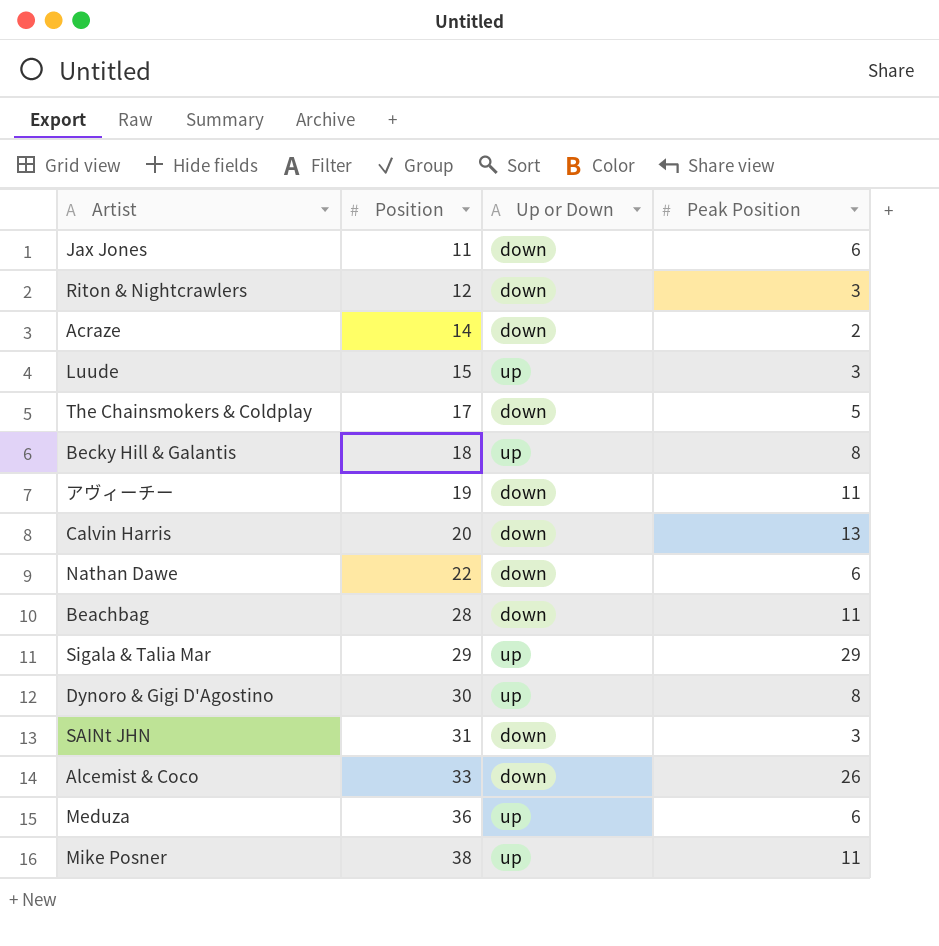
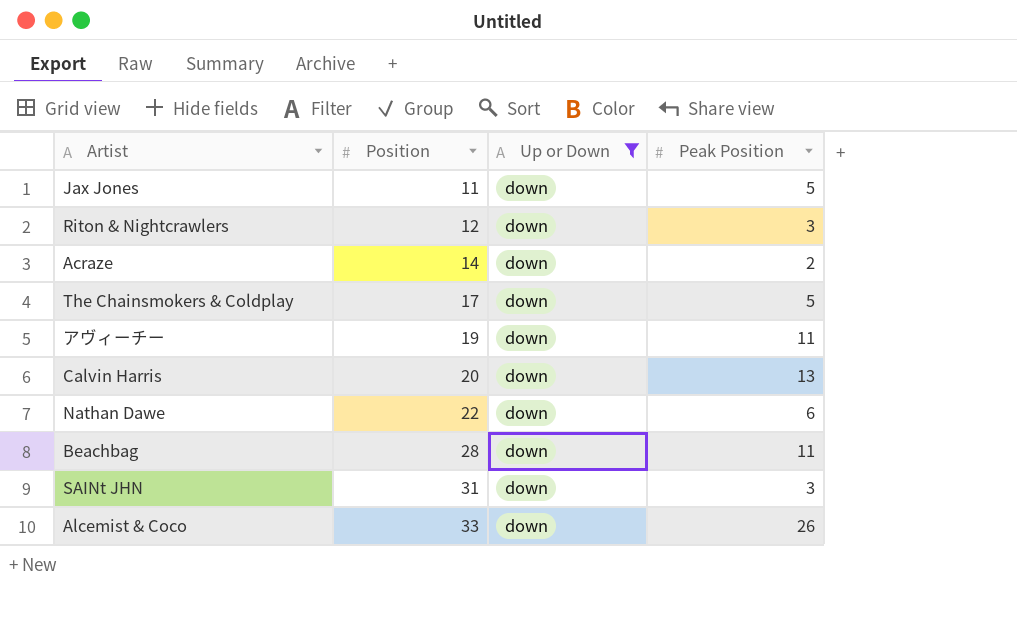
filter: none -> Up or Down = down
Jax Jones | Peak Position: 6 -> 5

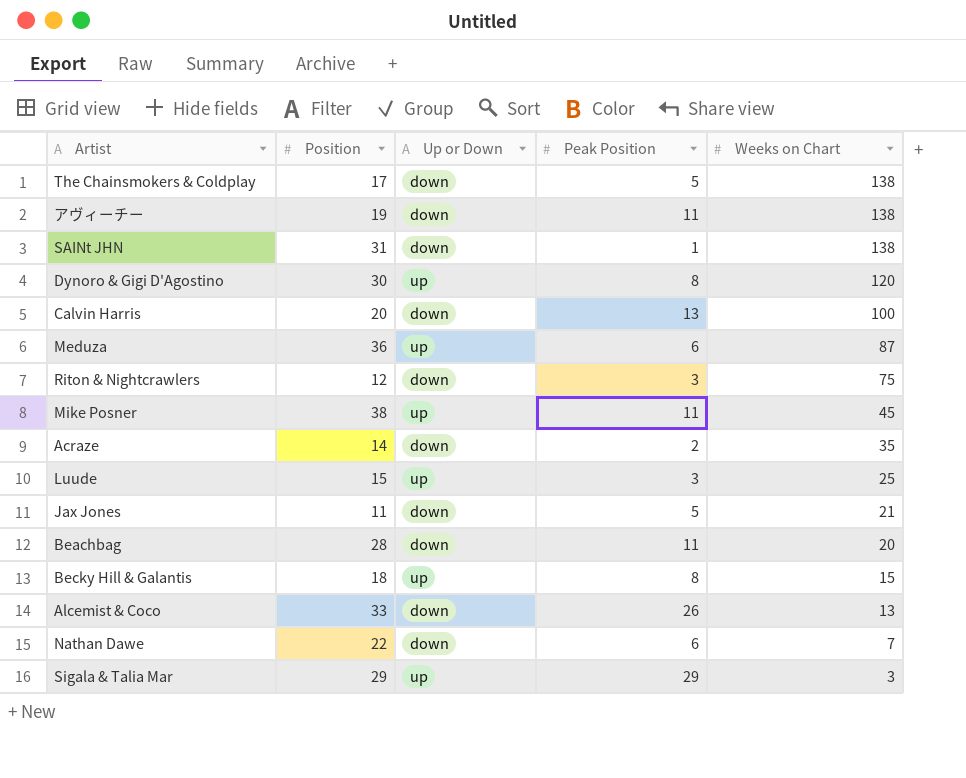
filter: Up or Down = down -> none
row order: Position ascending -> Weeks on Chart descending
column Weeks on Chart | position: none -> 5
SAINt JHN | Peak Position: 3 -> 1

